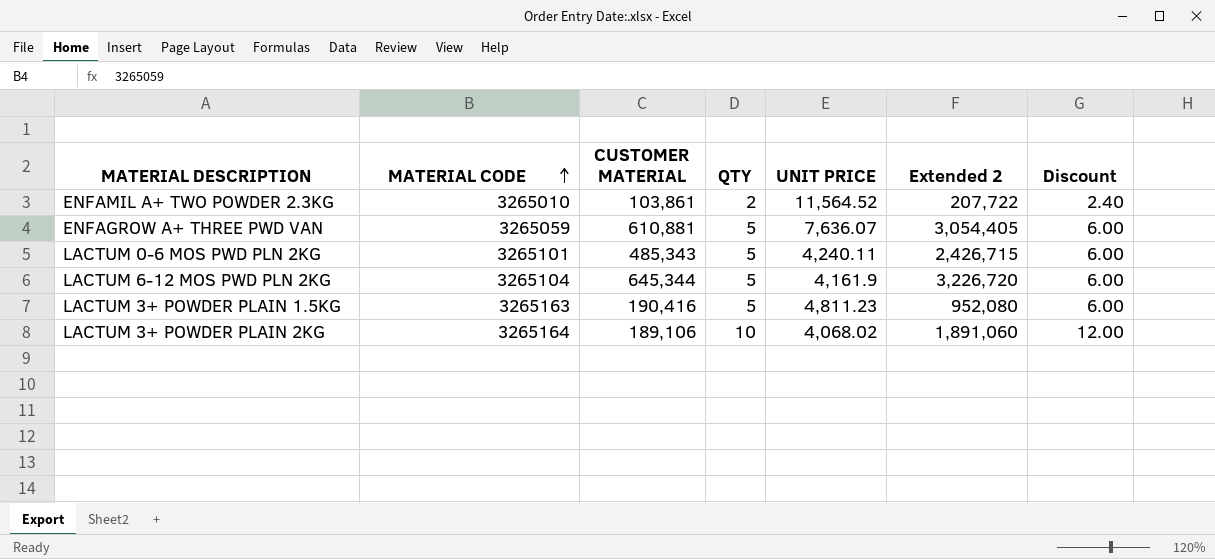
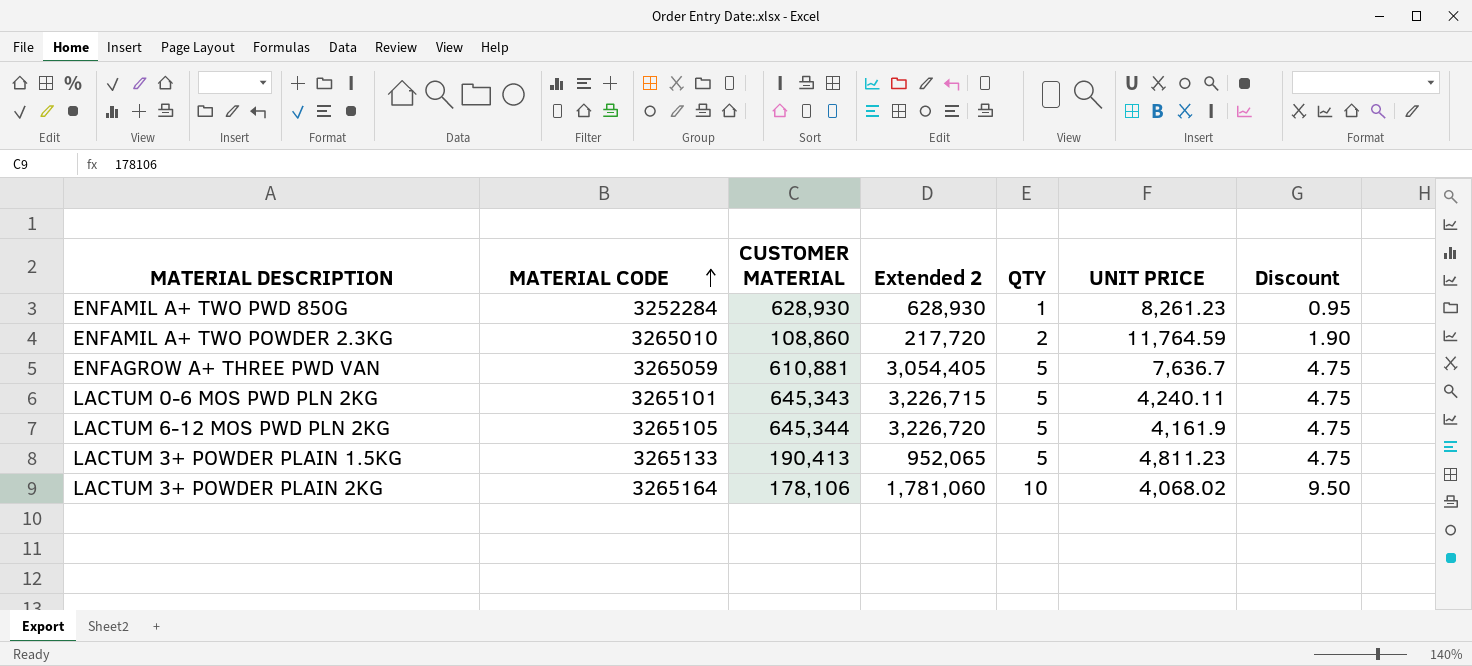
column Extended 2 | position: 6 -> 4
column Discount | formula: [QTY] * 1.2 -> [QTY] * 0.95
row ENFAMIL A+ TWO PWD 850G: none -> 3252284 | 628,930 | 628,930 | 1 | 8,261.23 | 0.95
ENFAMIL A+ TWO POWDER 2.3KG | CUSTOMER MATERIAL: 103,861 -> 108,860
ENFAMIL A+ TWO POWDER 2.3KG | Extended 2: 207,722 -> 217,720
ENFAMIL A+ TWO POWDER 2.3KG | UNIT PRICE: 11,564.52 -> 11,764.59
ENFAGROW A+ THREE PWD VAN | UNIT PRICE: 7,636.07 -> 7,636.7
LACTUM 0-6 MOS PWD PLN 2KG | CUSTOMER MATERIAL: 485,343 -> 645,343
LACTUM 0-6 MOS PWD PLN 2KG | Extended 2: 2,426,715 -> 3,226,715
LACTUM 6-12 MOS PWD PLN 2KG | MATERIAL CODE: 3265104 -> 3265105
LACTUM 3+ POWDER PLAIN 1.5KG | MATERIAL CODE: 3265163 -> 3265133
LACTUM 3+ POWDER PLAIN 1.5KG | CUSTOMER MATERIAL: 190,416 -> 190,413
LACTUM 3+ POWDER PLAIN 1.5KG | Extended 2: 952,080 -> 952,065
LACTUM 3+ POWDER PLAIN 2KG | CUSTOMER MATERIAL: 189,106 -> 178,106
LACTUM 3+ POWDER PLAIN 2KG | Extended 2: 1,891,060 -> 1,781,060

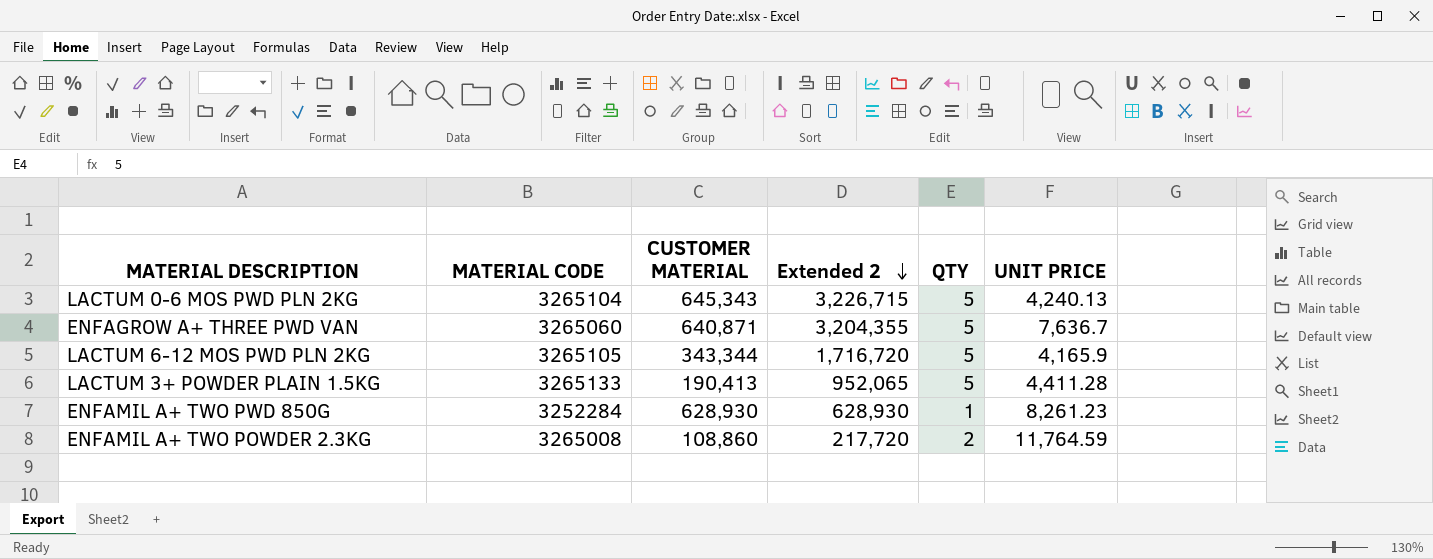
row order: MATERIAL CODE ascending -> Extended 2 descending
column Discount | formula: [QTY] * 0.95 -> none
row LACTUM 3+ POWDER PLAIN 2KG: 3265164 | 178,106 | 1,781,060 | 10 | 4,068.02 | 9.50 -> none
LACTUM 0-6 MOS PWD PLN 2KG | MATERIAL CODE: 3265101 -> 3265104
LACTUM 0-6 MOS PWD PLN 2KG | UNIT PRICE: 4,240.11 -> 4,240.13
ENFAGROW A+ THREE PWD VAN | MATERIAL CODE: 3265059 -> 3265060
ENFAGROW A+ THREE PWD VAN | CUSTOMER MATERIAL: 610,881 -> 640,871
ENFAGROW A+ THREE PWD VAN | Extended 2: 3,054,405 -> 3,204,355
LACTUM 6-12 MOS PWD PLN 2KG | CUSTOMER MATERIAL: 645,344 -> 343,344
LACTUM 6-12 MOS PWD PLN 2KG | Extended 2: 3,226,720 -> 1,716,720
LACTUM 6-12 MOS PWD PLN 2KG | UNIT PRICE: 4,161.9 -> 4,165.9
LACTUM 3+ POWDER PLAIN 1.5KG | UNIT PRICE: 4,811.23 -> 4,411.28
ENFAMIL A+ TWO POWDER 2.3KG | MATERIAL CODE: 3265010 -> 3265008

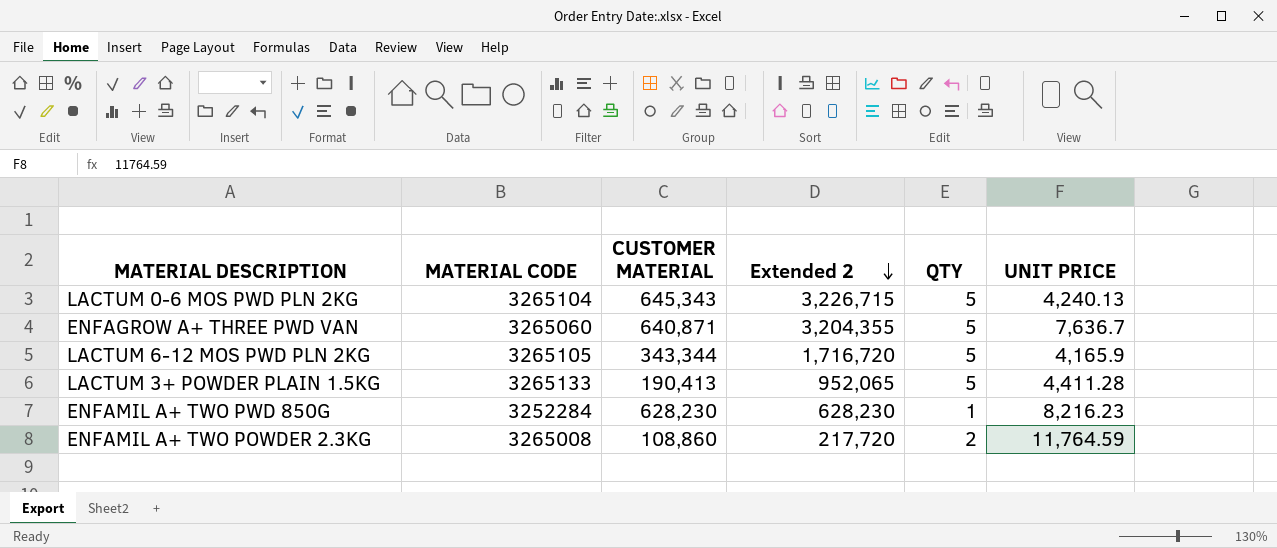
ENFAMIL A+ TWO PWD 850G | CUSTOMER MATERIAL: 628,930 -> 628,230
ENFAMIL A+ TWO PWD 850G | Extended 2: 628,930 -> 628,230
ENFAMIL A+ TWO PWD 850G | UNIT PRICE: 8,261.23 -> 8,216.23

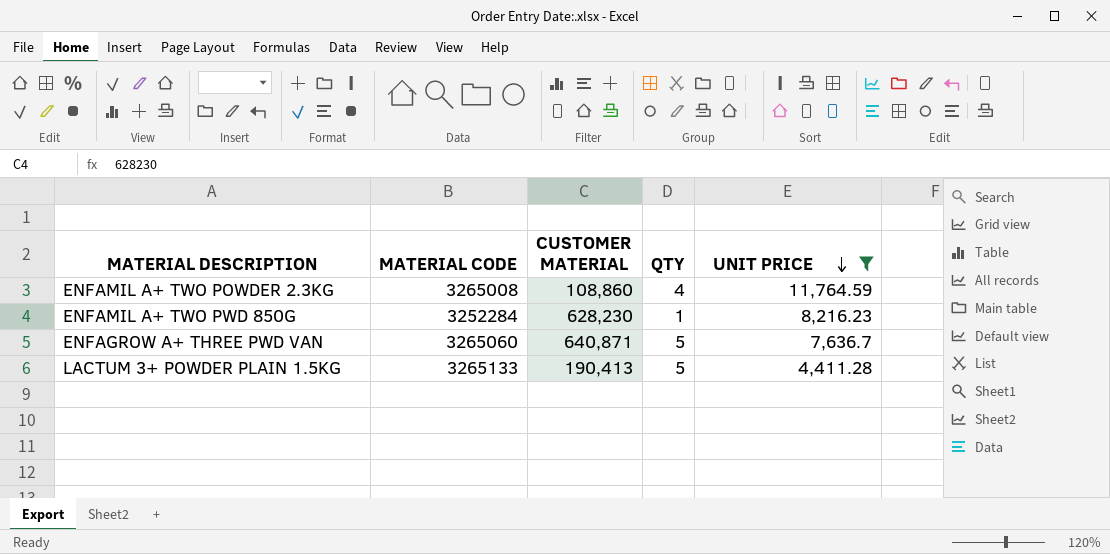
filter: none -> UNIT PRICE >= 4,411.28
row order: Extended 2 descending -> UNIT PRICE descending
column Extended 2 | formula: [CUSTOMER MATERIAL] * [QTY] -> none
ENFAMIL A+ TWO POWDER 2.3KG | QTY: 2 -> 4

